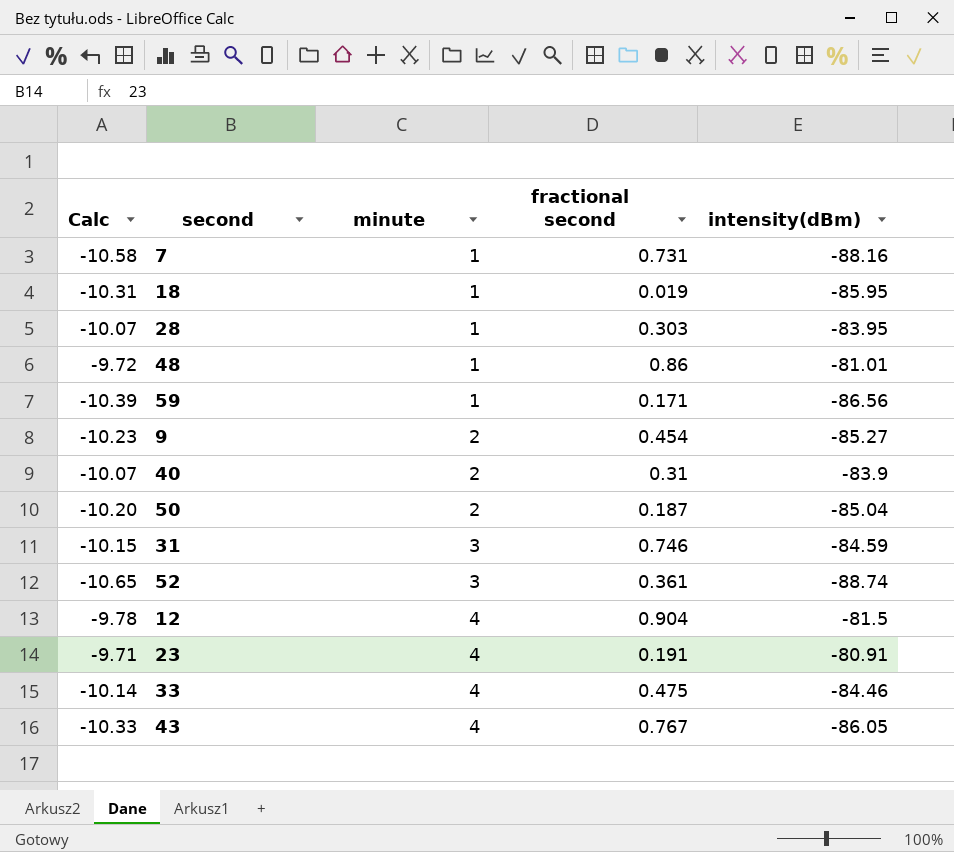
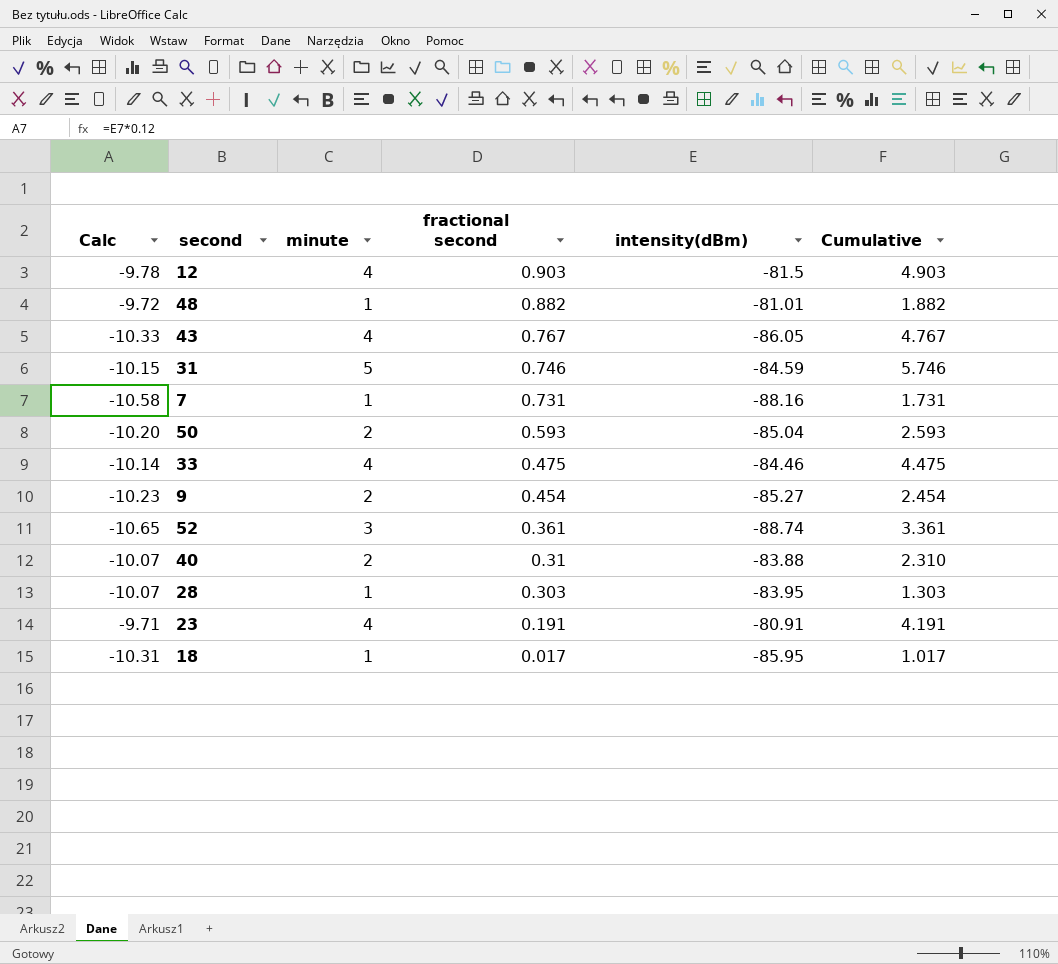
row order: minute ascending -> fractional second descending
column Cumulative | formula: none -> [minute] + [fractional second]
row 59: -10.39 | 1 | 0.171 | -86.56 -> none
12 | fractional second: 0.904 -> 0.903
48 | fractional second: 0.86 -> 0.882
31 | minute: 3 -> 5
50 | fractional second: 0.187 -> 0.593
40 | intensity(dBm): -83.9 -> -83.88
18 | fractional second: 0.019 -> 0.017

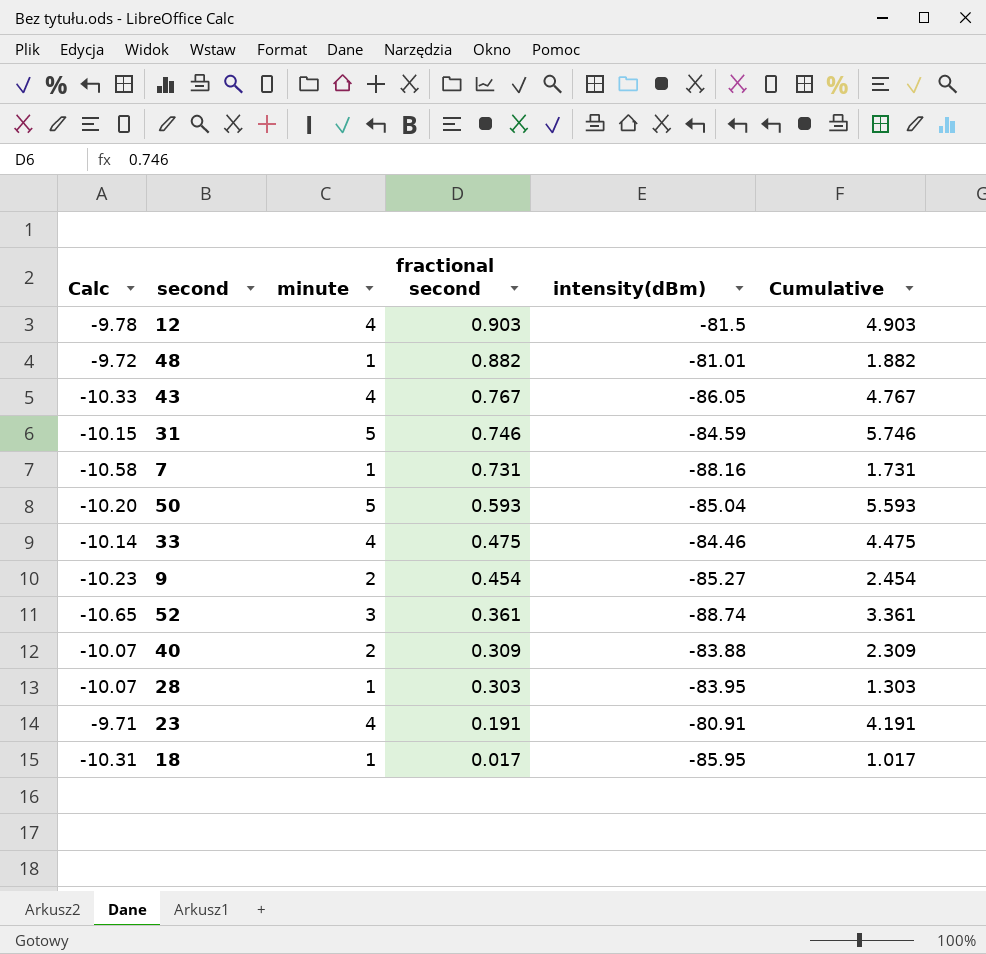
50 | minute: 2 -> 5
50 | Cumulative: 2.593 -> 5.593
40 | fractional second: 0.31 -> 0.309
40 | Cumulative: 2.310 -> 2.309

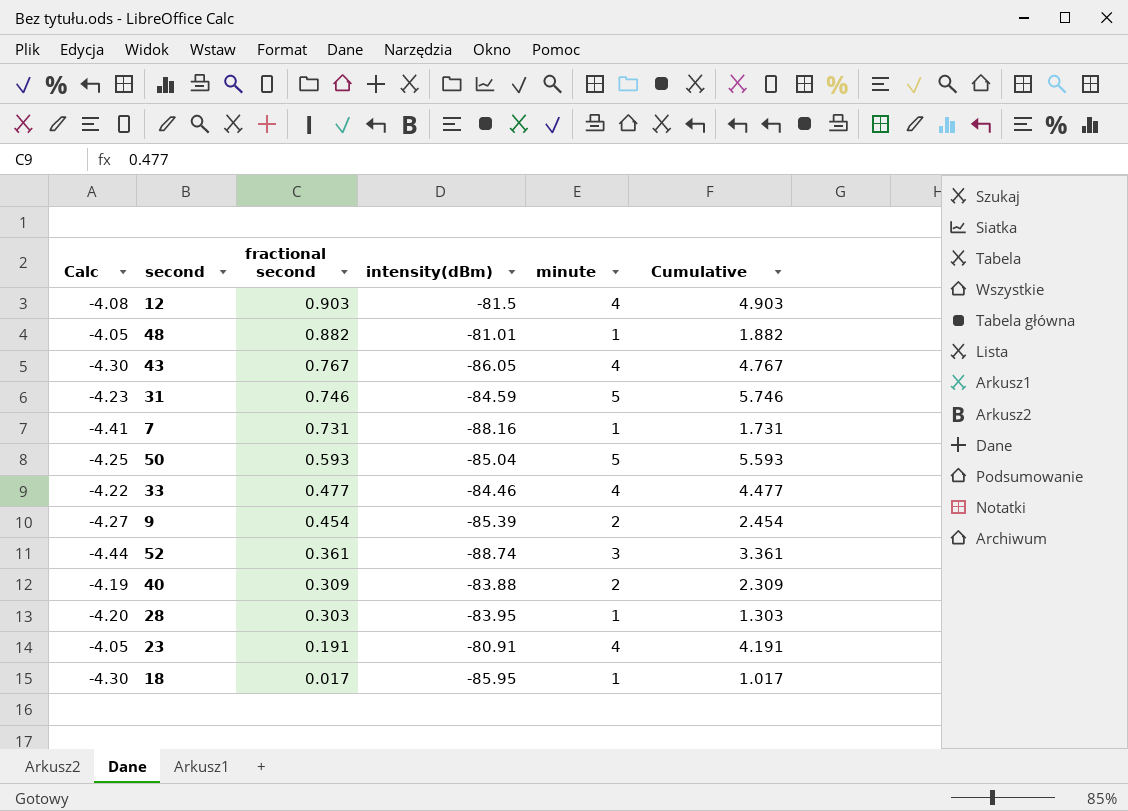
column Calc | formula: [intensity(dBm)] * 0.12 -> [intensity(dBm)] * 0.05
column minute | position: 3 -> 5
33 | fractional second: 0.475 -> 0.477
33 | Cumulative: 4.475 -> 4.477
9 | intensity(dBm): -85.27 -> -85.39

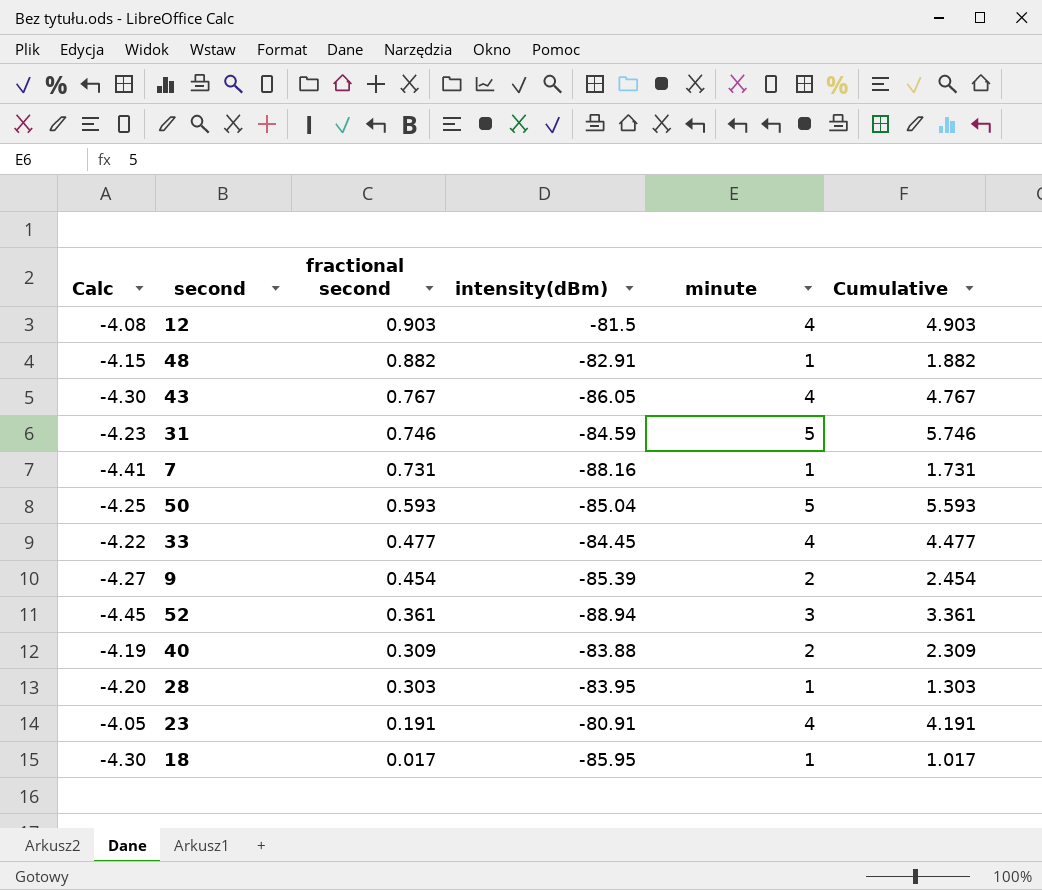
48 | Calc: -4.05 -> -4.15
48 | intensity(dBm): -81.01 -> -82.91
33 | intensity(dBm): -84.46 -> -84.45
52 | Calc: -4.44 -> -4.45
52 | intensity(dBm): -88.74 -> -88.94

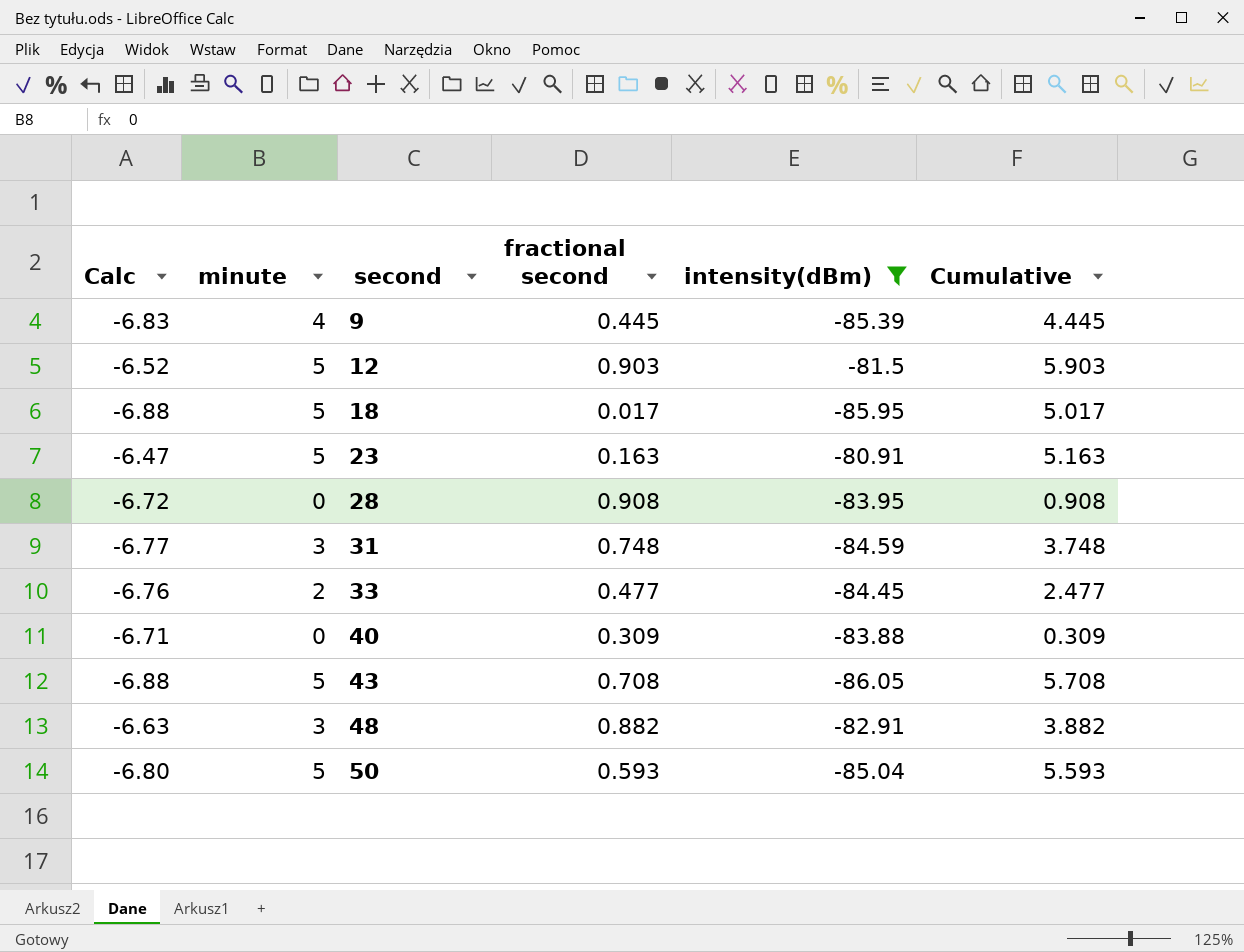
filter: none -> intensity(dBm) >= -86.05
row order: fractional second descending -> second ascending
column Calc | formula: [intensity(dBm)] * 0.05 -> [intensity(dBm)] * 0.08
column minute | position: 5 -> 2
9 | minute: 2 -> 4
9 | fractional second: 0.454 -> 0.445
9 | Cumulative: 2.454 -> 4.445
12 | minute: 4 -> 5
12 | Cumulative: 4.903 -> 5.903
18 | minute: 1 -> 5
18 | Cumulative: 1.017 -> 5.017
23 | minute: 4 -> 5
23 | fractional second: 0.191 -> 0.163
23 | Cumulative: 4.191 -> 5.163
28 | minute: 1 -> 0
28 | fractional second: 0.303 -> 0.908
28 | Cumulative: 1.303 -> 0.908
31 | minute: 5 -> 3
31 | fractional second: 0.746 -> 0.748
31 | Cumulative: 5.746 -> 3.748
33 | minute: 4 -> 2
33 | Cumulative: 4.477 -> 2.477
40 | minute: 2 -> 0
40 | Cumulative: 2.309 -> 0.309
43 | minute: 4 -> 5
43 | fractional second: 0.767 -> 0.708
43 | Cumulative: 4.767 -> 5.708
48 | minute: 1 -> 3
48 | Cumulative: 1.882 -> 3.882

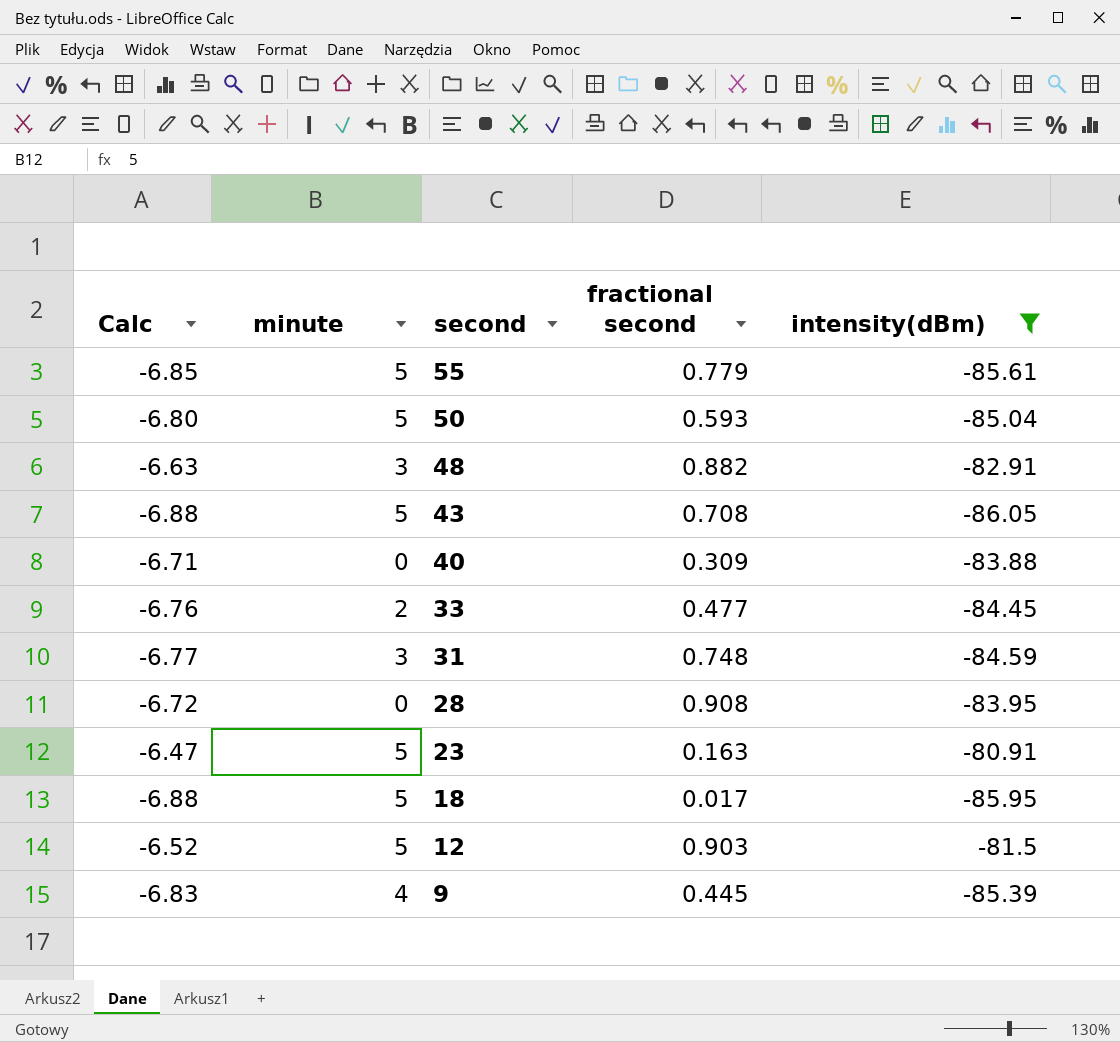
row order: second ascending -> second descending
column Cumulative | formula: [minute] + [fractional second] -> none
row 55: none -> -6.85 | 5 | 0.779 | -85.61

